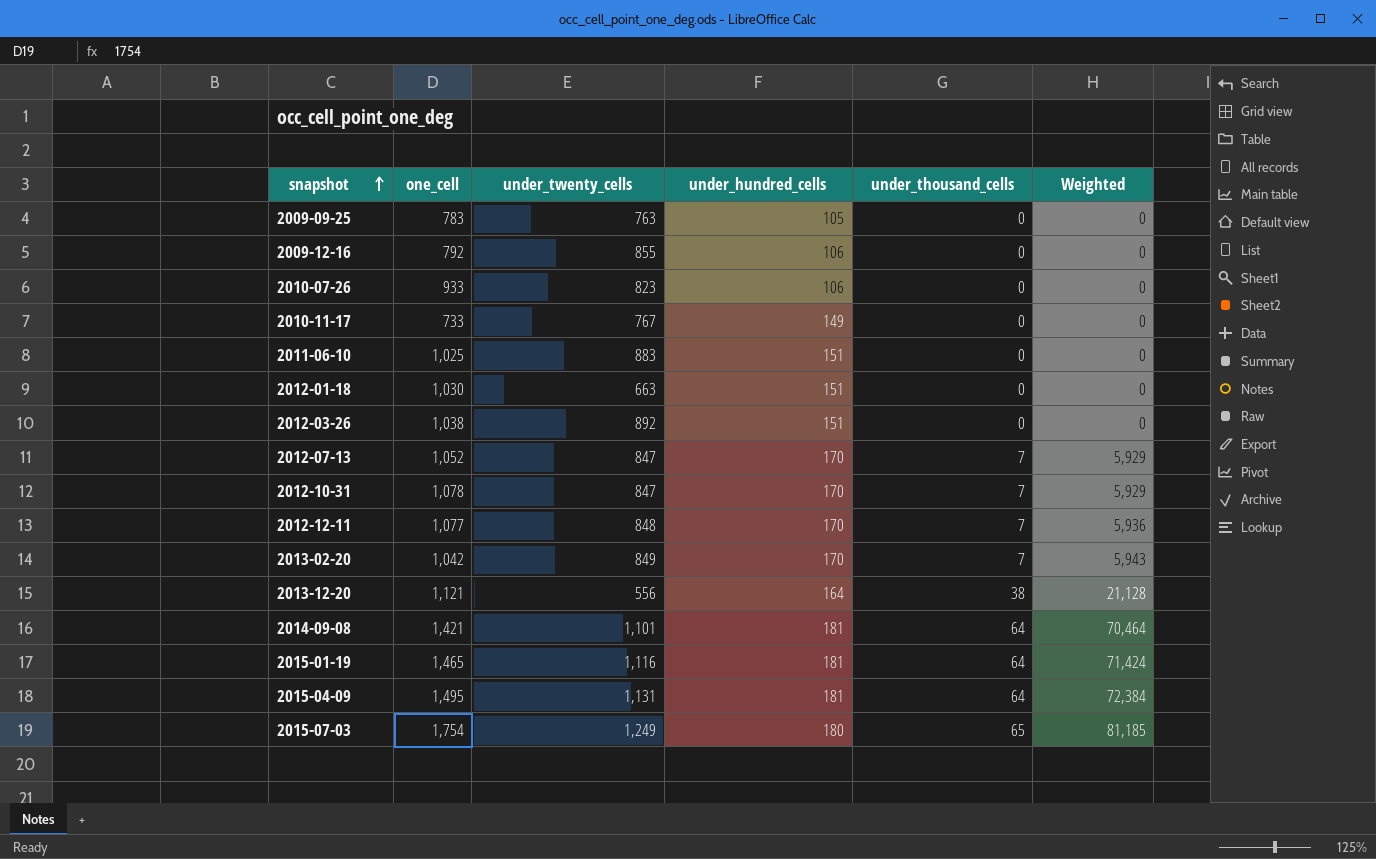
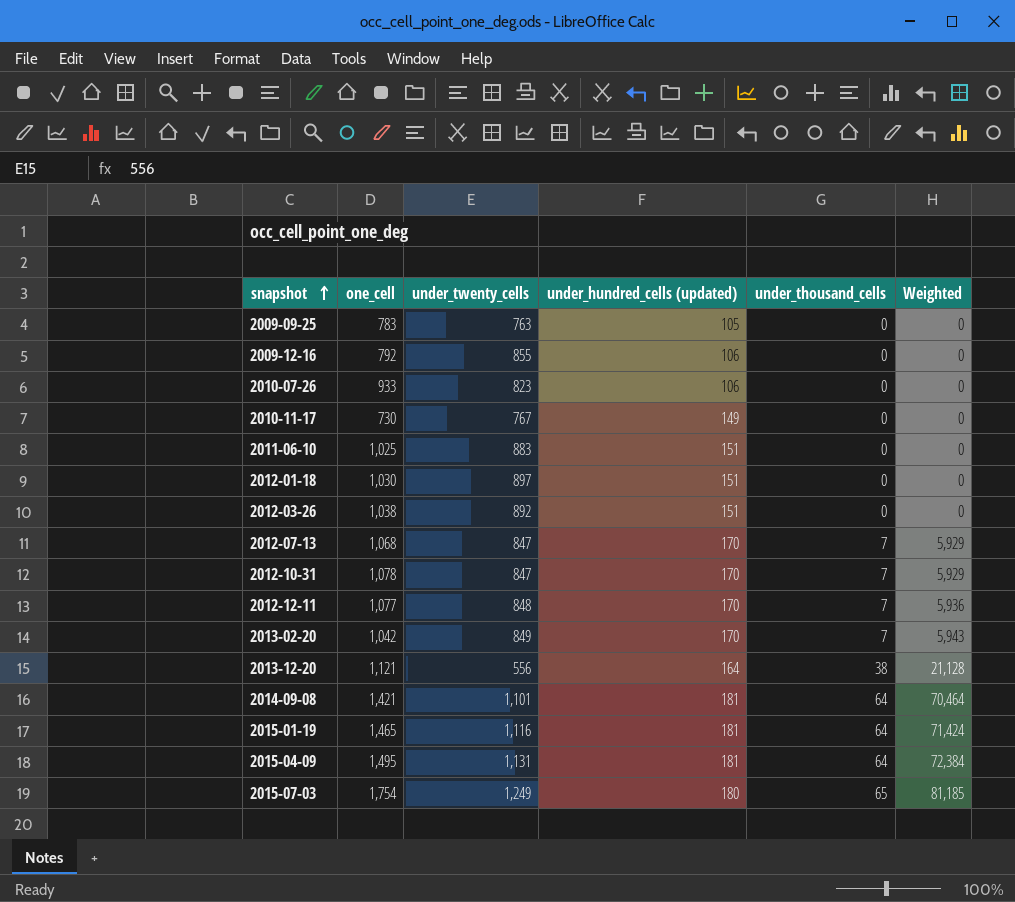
column name: under_hundred_cells -> under_hundred_cells (updated)
2010-11-17 | one_cell: 733 -> 730
2012-01-18 | under_twenty_cells: 663 -> 897
2012-07-13 | one_cell: 1,052 -> 1,068

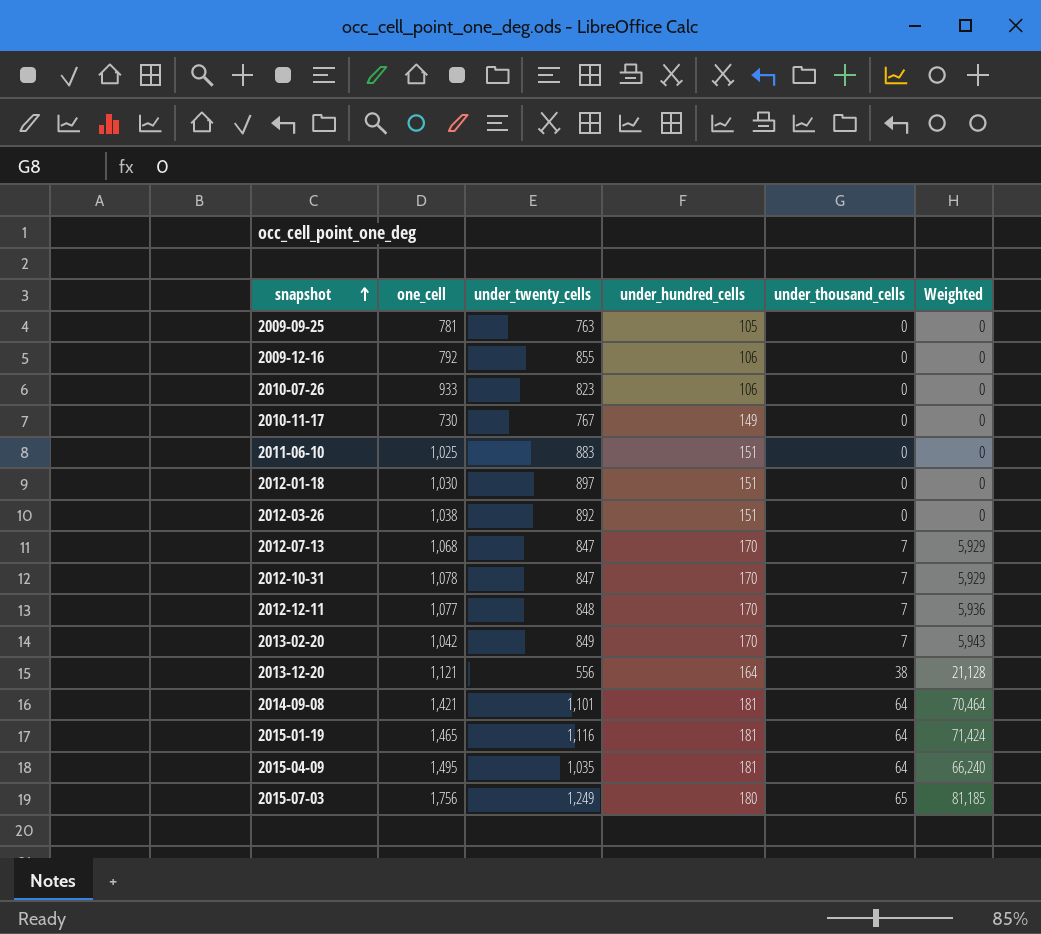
column name: under_hundred_cells (updated) -> under_hundred_cells
2009-09-25 | one_cell: 783 -> 781
2015-04-09 | under_twenty_cells: 1,131 -> 1,035
2015-04-09 | Weighted: 72,384 -> 66,240
2015-07-03 | one_cell: 1,754 -> 1,756

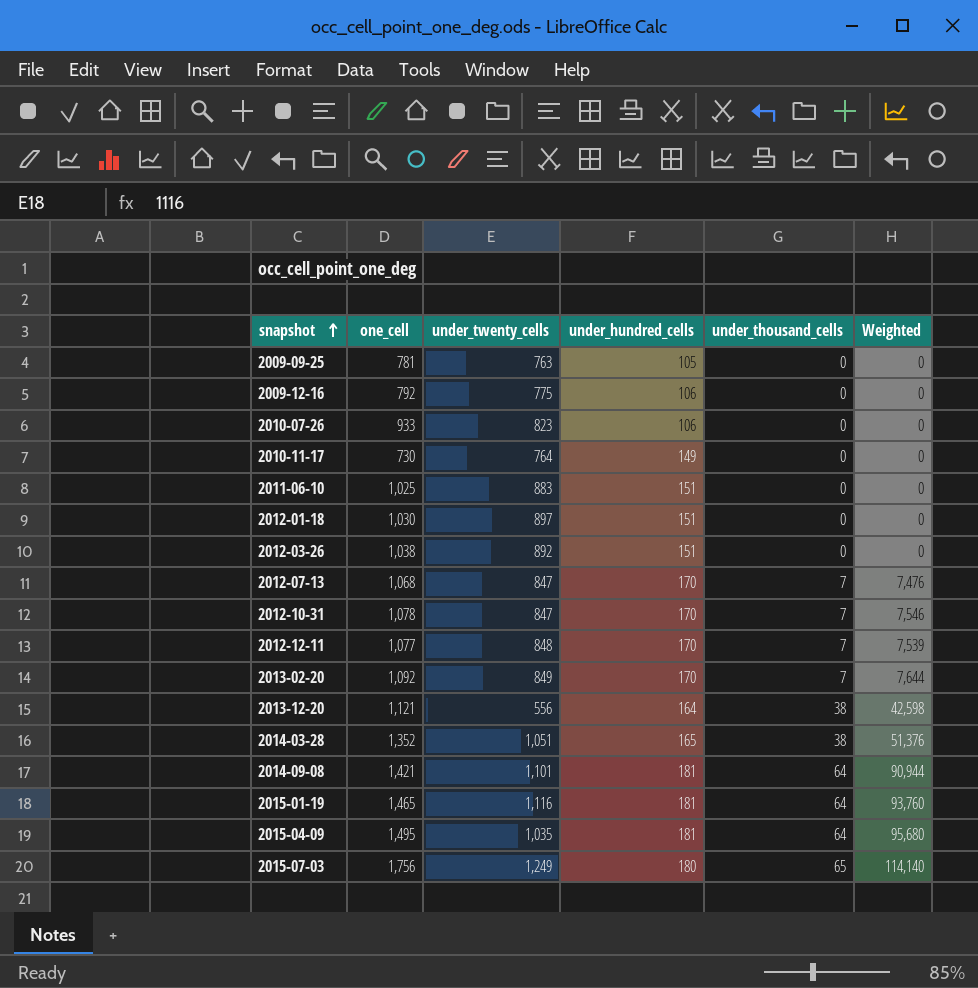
column Weighted | formula: [under_twenty_cells] * [under_thousand_cells] -> [one_cell] * [under_thousand_cells]
2009-12-16 | under_twenty_cells: 855 -> 775
2010-11-17 | under_twenty_cells: 767 -> 764
2013-02-20 | one_cell: 1,042 -> 1,092
row 2014-03-28: none -> 1,352 | 1,051 | 165 | 38 | 51,376

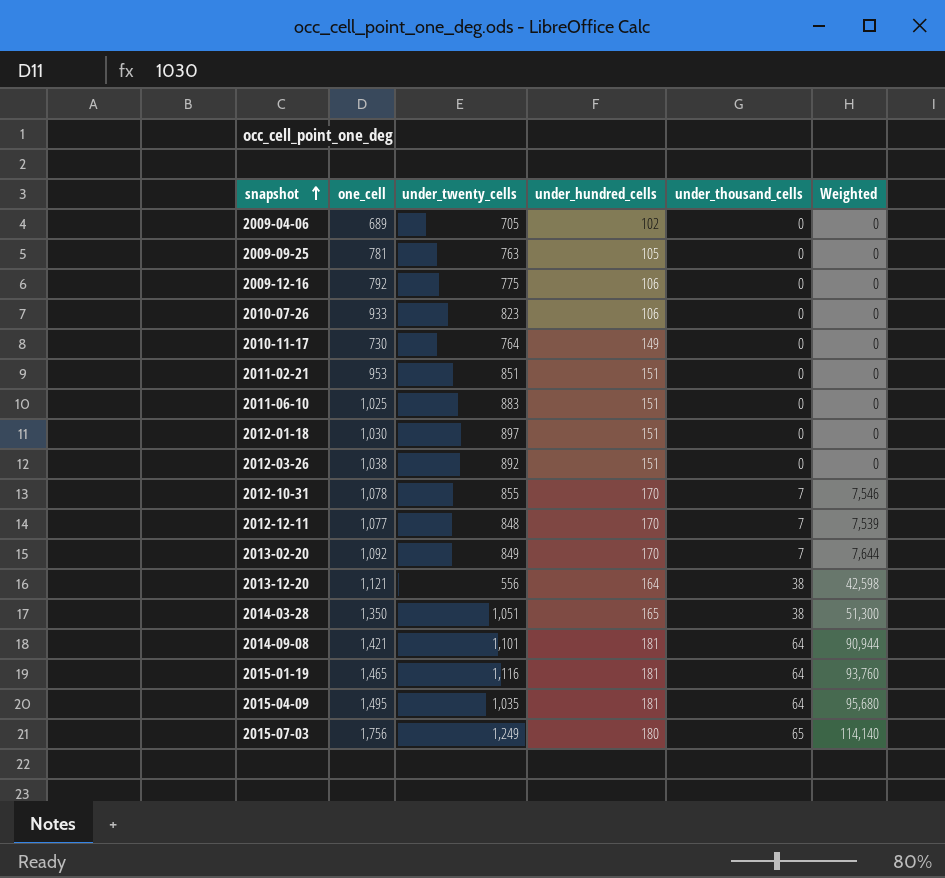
row 2012-07-13: 1,068 | 847 | 170 | 7 | 7,476 -> none
row 2009-04-06: none -> 689 | 705 | 102 | 0 | 0
row 2011-02-21: none -> 953 | 851 | 151 | 0 | 0
2012-10-31 | under_twenty_cells: 847 -> 855
2014-03-28 | one_cell: 1,352 -> 1,350
2014-03-28 | Weighted: 51,376 -> 51,300

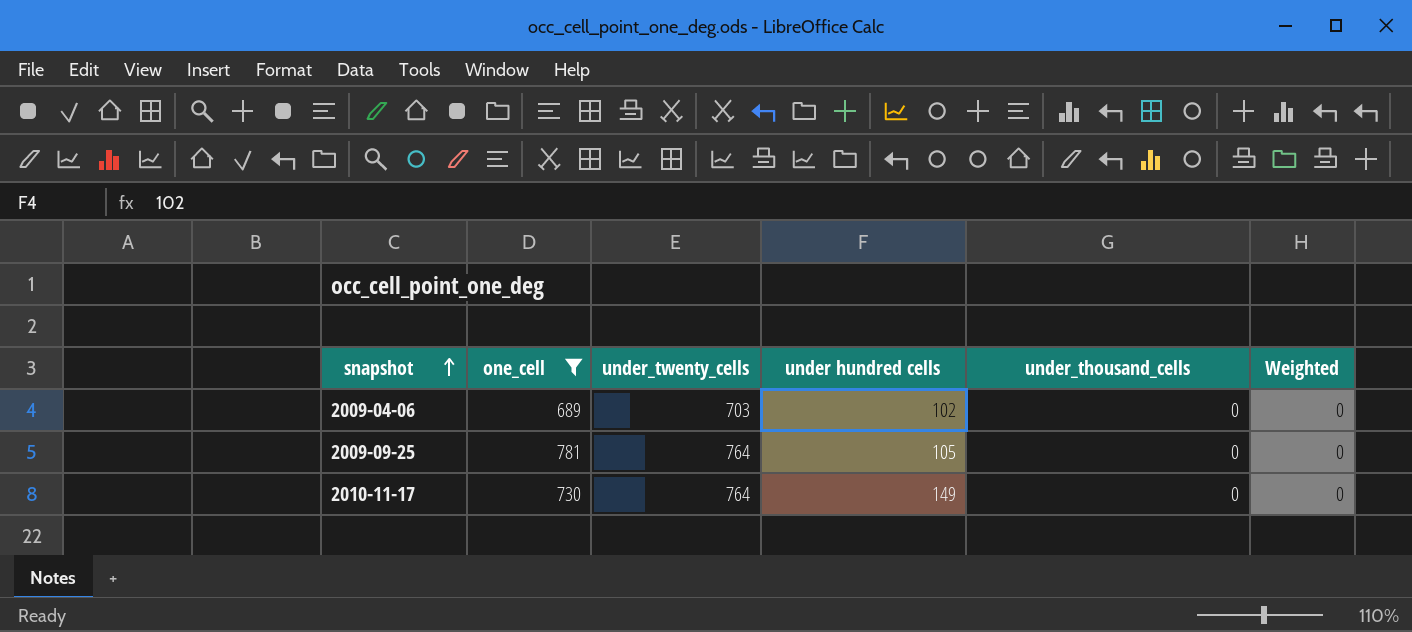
filter: none -> one_cell <= 781
column name: under_hundred_cells -> under hundred cells
2009-04-06 | under_twenty_cells: 705 -> 703
2009-09-25 | under_twenty_cells: 763 -> 764

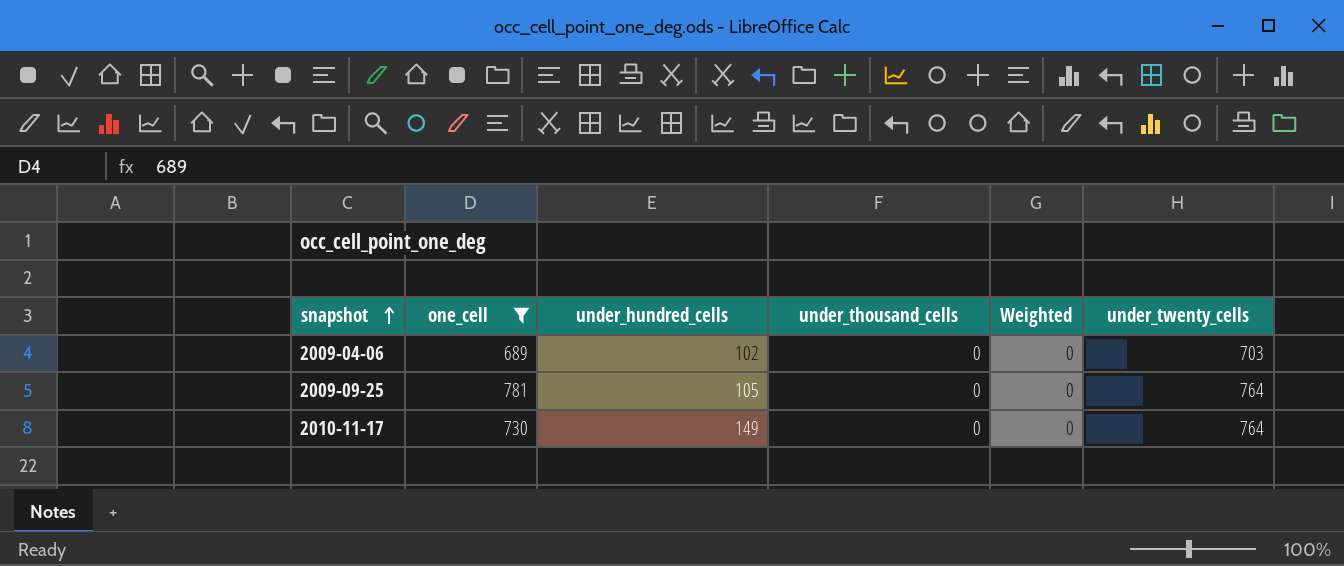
column name: under hundred cells -> under_hundred_cells
column under_twenty_cells | position: 3 -> 6

